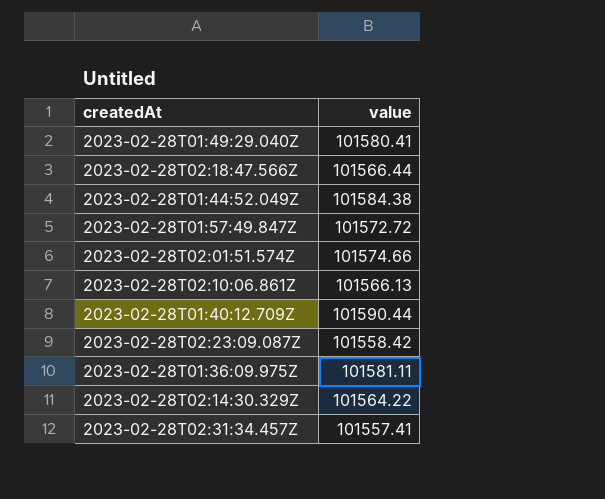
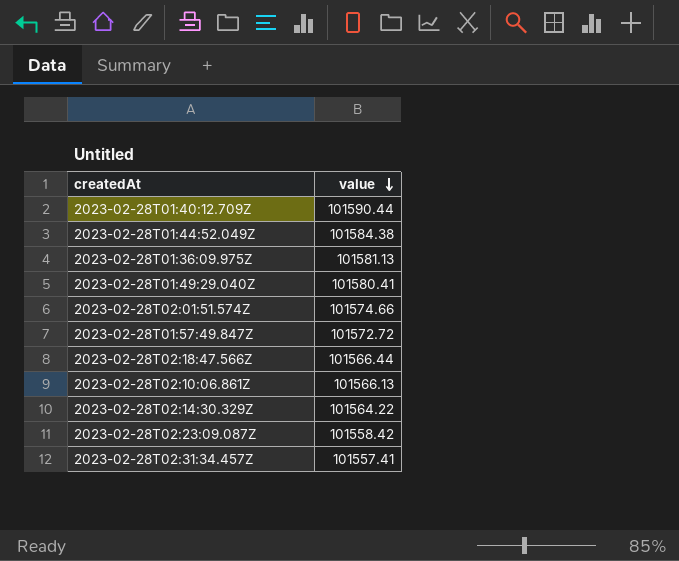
row order: none -> value descending
2023-02-28T01:36:09.975Z | value: 101581.11 -> 101581.13

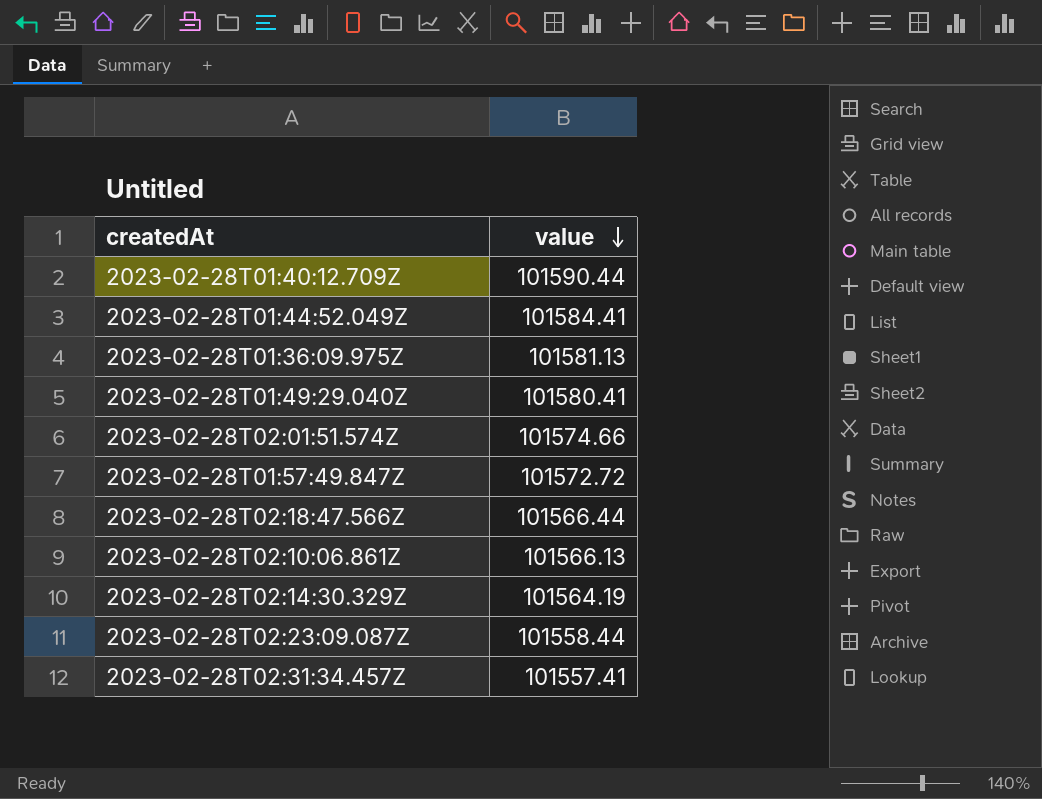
2023-02-28T01:44:52.049Z | value: 101584.38 -> 101584.41
2023-02-28T02:14:30.329Z | value: 101564.22 -> 101564.19
2023-02-28T02:23:09.087Z | value: 101558.42 -> 101558.44

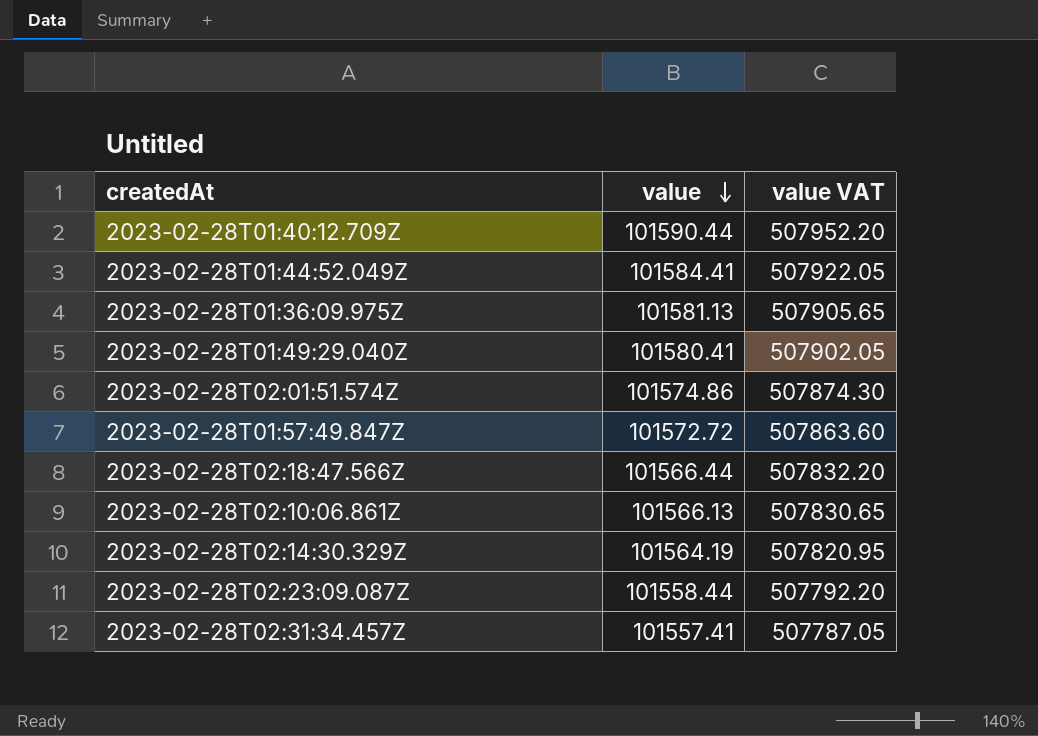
column value VAT | formula: none -> [value] * 5
2023-02-28T02:01:51.574Z | value: 101574.66 -> 101574.86

